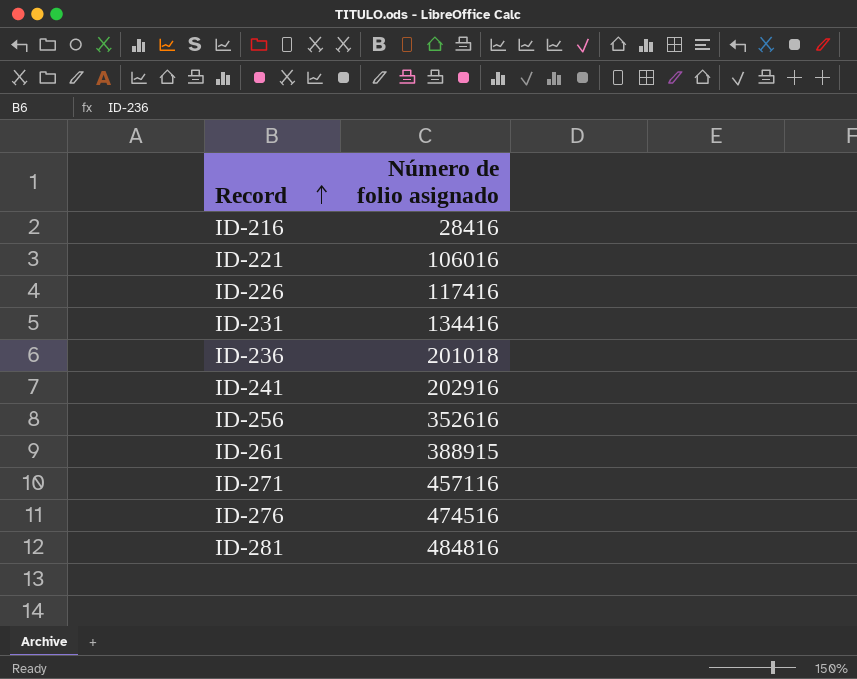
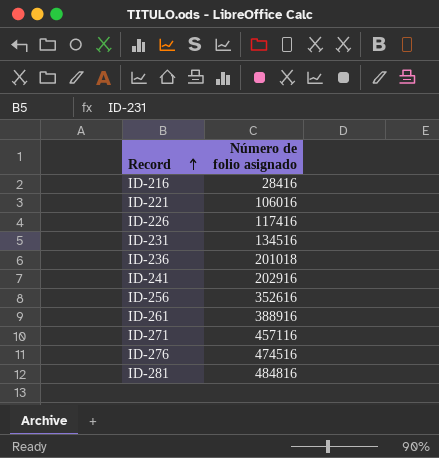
ID-231 | Número de folio asignado: 134416 -> 134516
ID-261 | Número de folio asignado: 388915 -> 388916

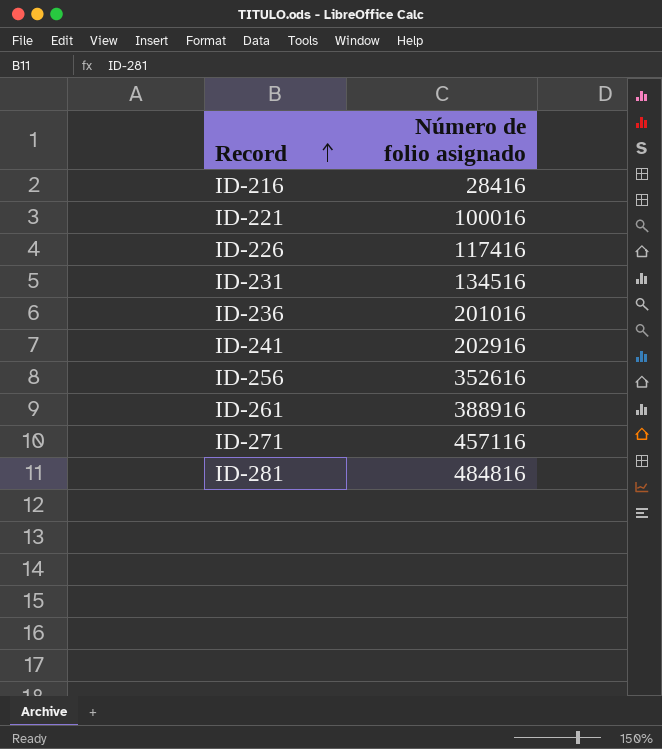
row ID-276: 474516 -> none
ID-221 | Número de folio asignado: 106016 -> 100016
ID-236 | Número de folio asignado: 201018 -> 201016

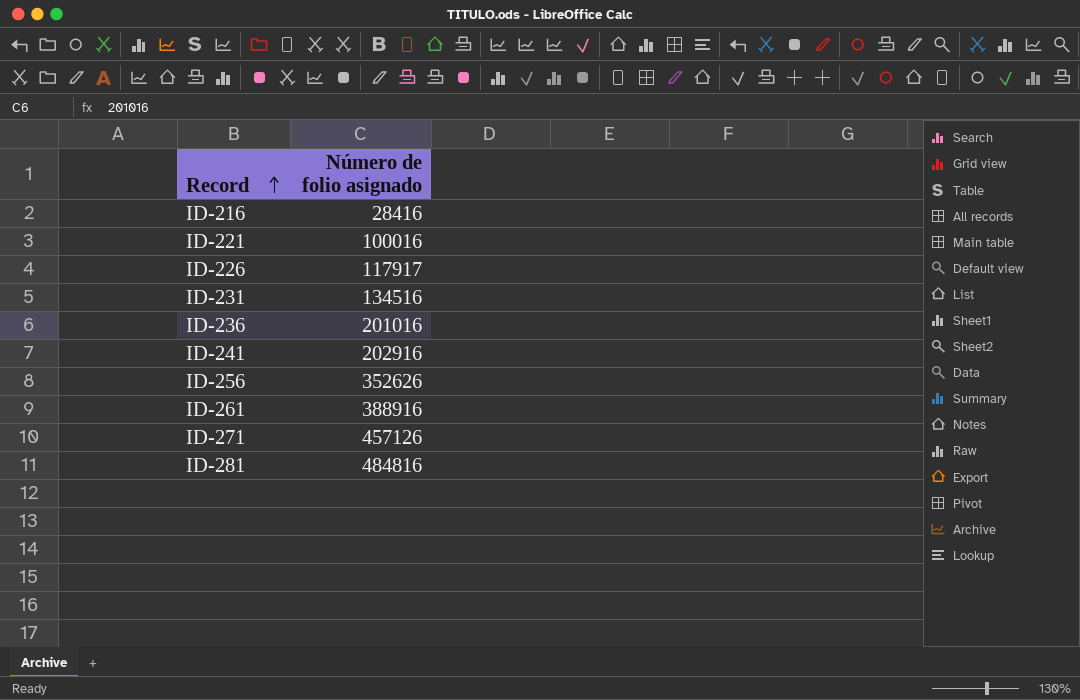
ID-226 | Número de folio asignado: 117416 -> 117917
ID-256 | Número de folio asignado: 352616 -> 352626
ID-271 | Número de folio asignado: 457116 -> 457126

